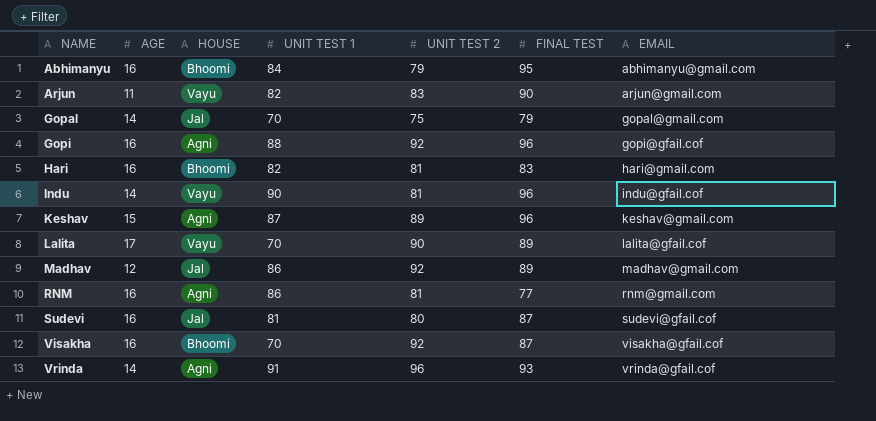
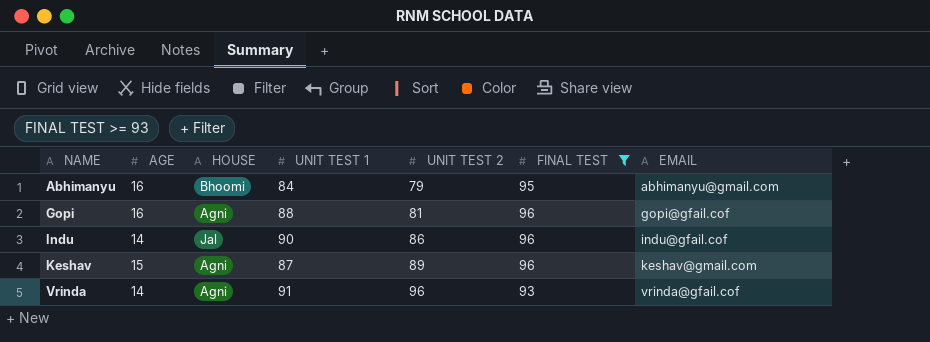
filter: none -> FINAL TEST >= 93
Gopi | UNIT TEST 2: 92 -> 81
Indu | HOUSE: Vayu -> Jal
Indu | UNIT TEST 2: 81 -> 86

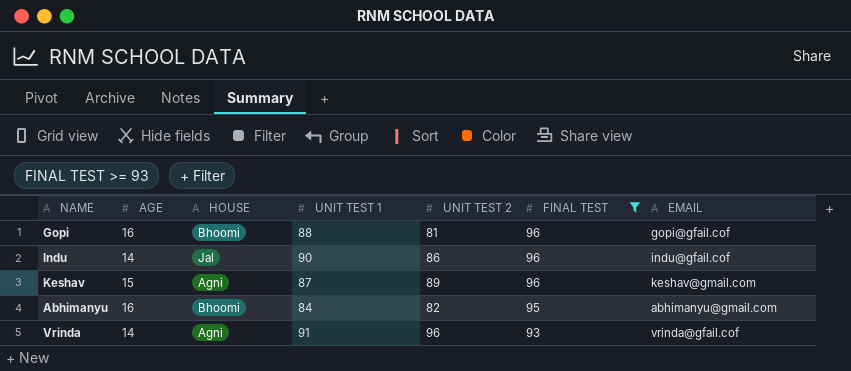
row order: NAME ascending -> FINAL TEST descending
Gopi | HOUSE: Agni -> Bhoomi
Abhimanyu | UNIT TEST 2: 79 -> 82

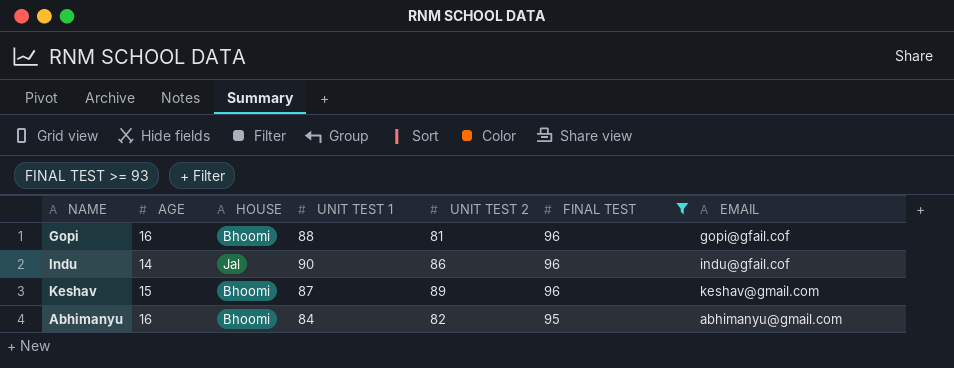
row Vrinda: 14 | Agni | 91 | 96 | 93 | vrinda@gfail.cof -> none
Keshav | HOUSE: Agni -> Bhoomi

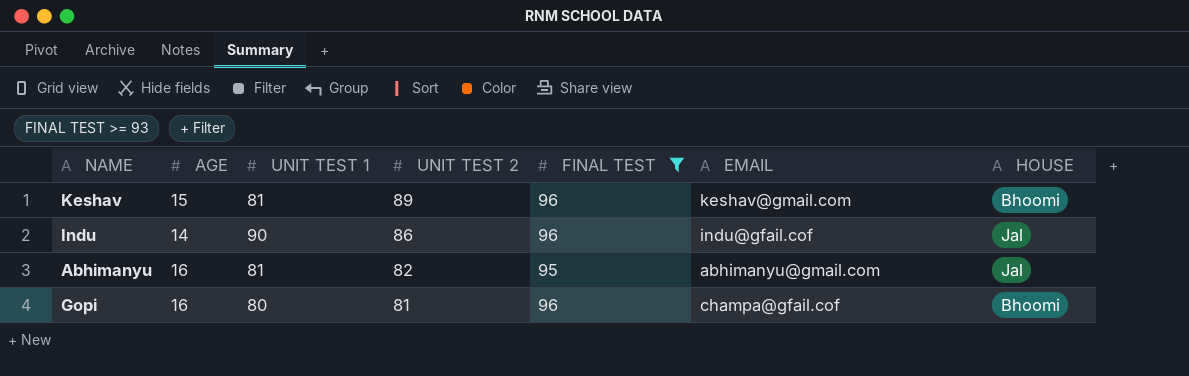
row order: FINAL TEST descending -> UNIT TEST 2 descending
column HOUSE | position: 3 -> 7
Keshav | UNIT TEST 1: 87 -> 81
Abhimanyu | UNIT TEST 1: 84 -> 81
Abhimanyu | HOUSE: Bhoomi -> Jal
Gopi | UNIT TEST 1: 88 -> 80
Gopi | EMAIL: gopi@gfail.cof -> champa@gfail.cof

